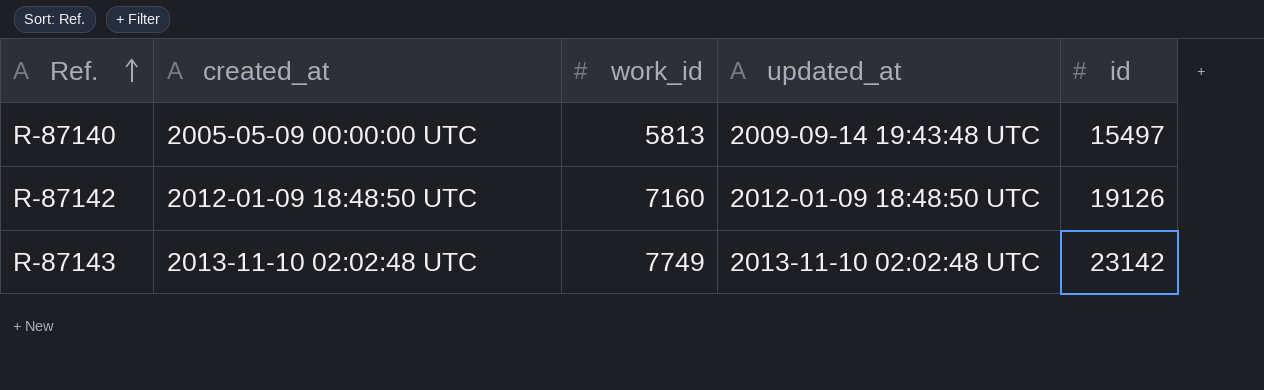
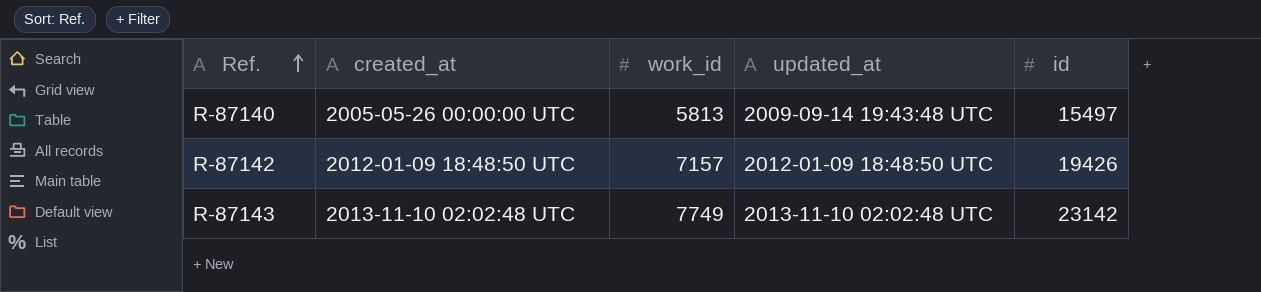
R-87140 | created_at: 2005-05-09 00:00:00 UTC -> 2005-05-26 00:00:00 UTC
R-87142 | work_id: 7160 -> 7157
R-87142 | id: 19126 -> 19426

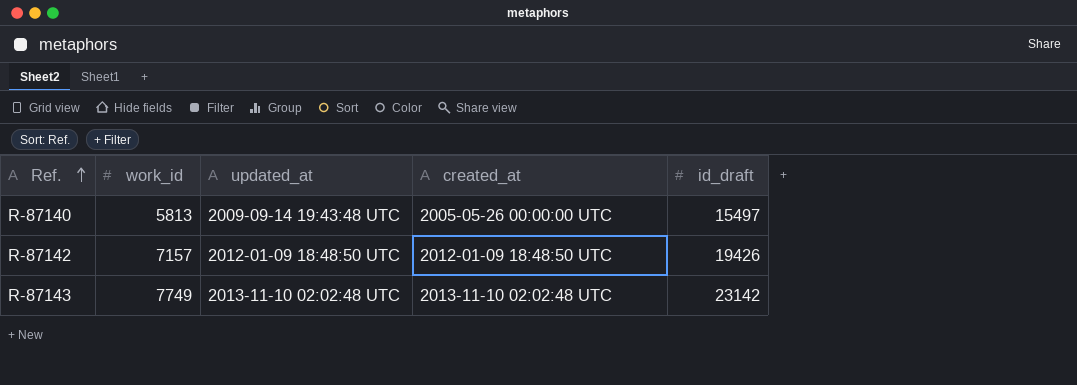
column created_at | position: 2 -> 4
column name: id -> id_draft

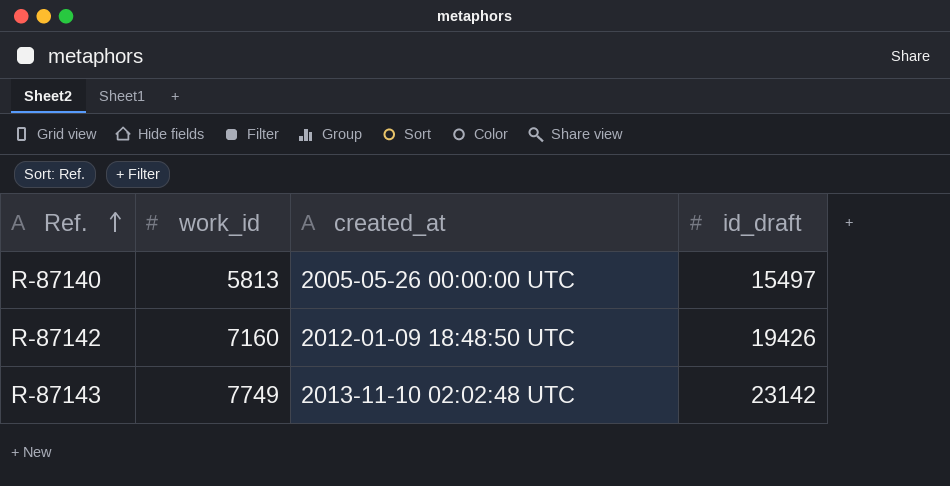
column updated_at | position: 3 -> none
R-87142 | work_id: 7157 -> 7160

